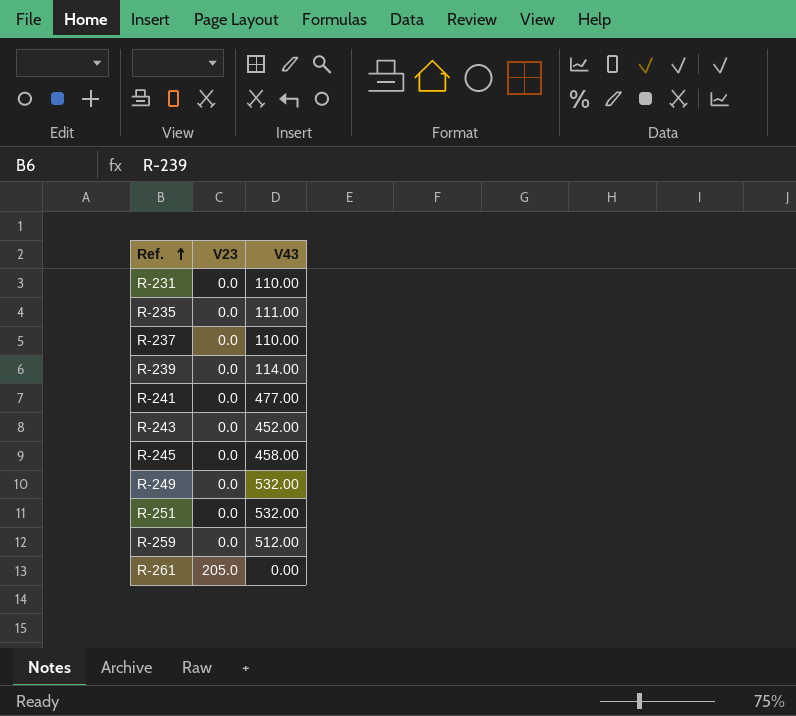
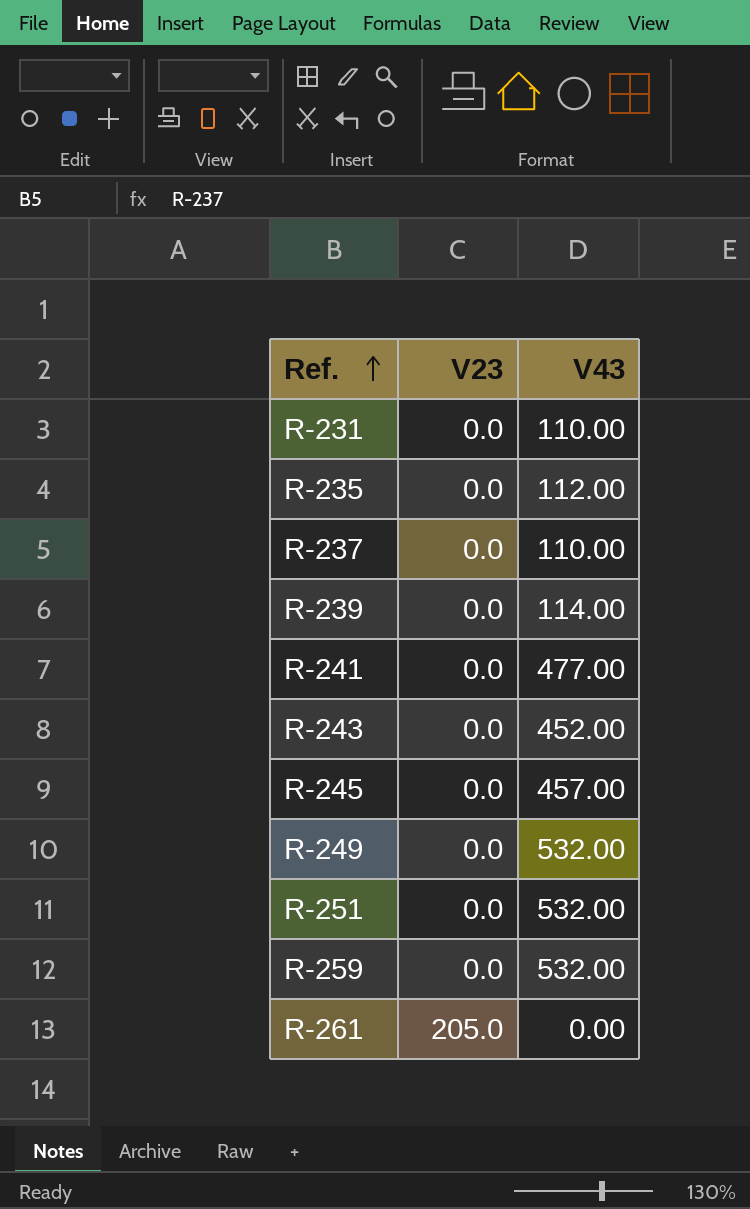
R-235 | V43: 111.00 -> 112.00
R-245 | V43: 458.00 -> 457.00
R-259 | V43: 512.00 -> 532.00

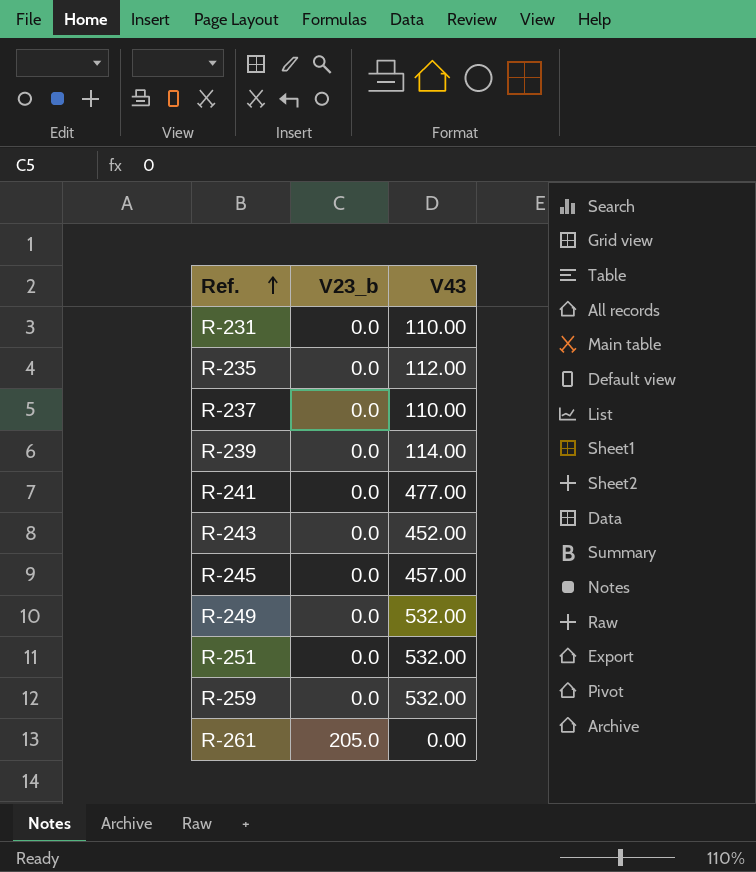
column name: V23 -> V23_b

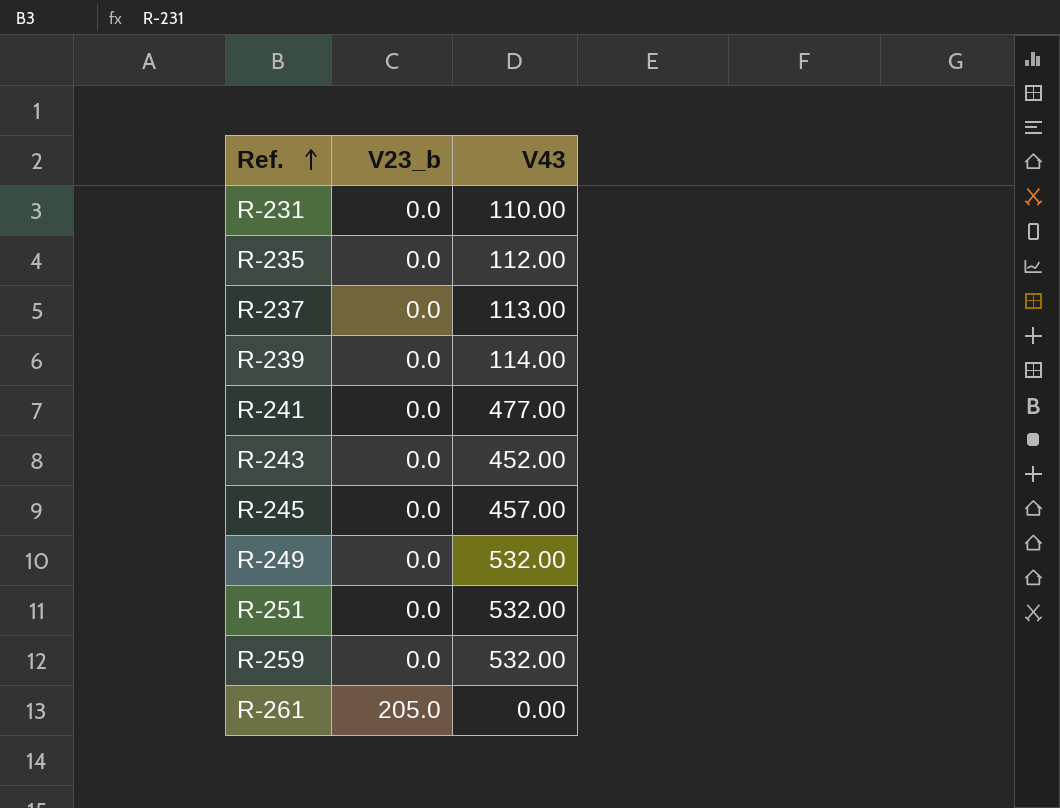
R-237 | V43: 110.00 -> 113.00

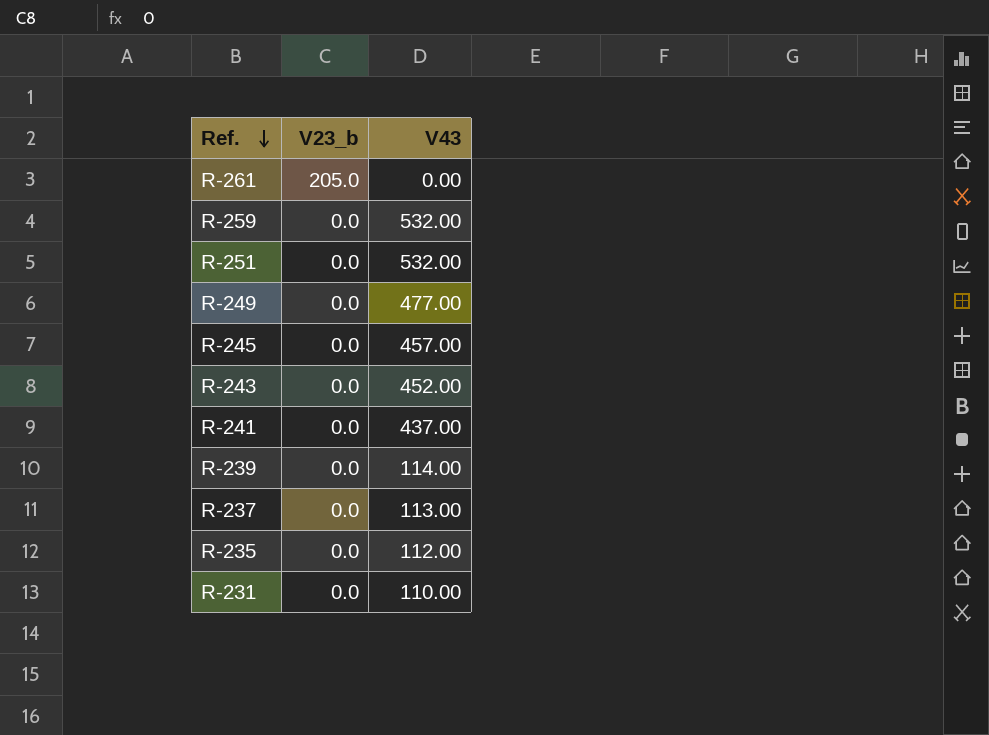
row order: Ref. ascending -> Ref. descending
R-249 | V43: 532.00 -> 477.00
R-241 | V43: 477.00 -> 437.00

